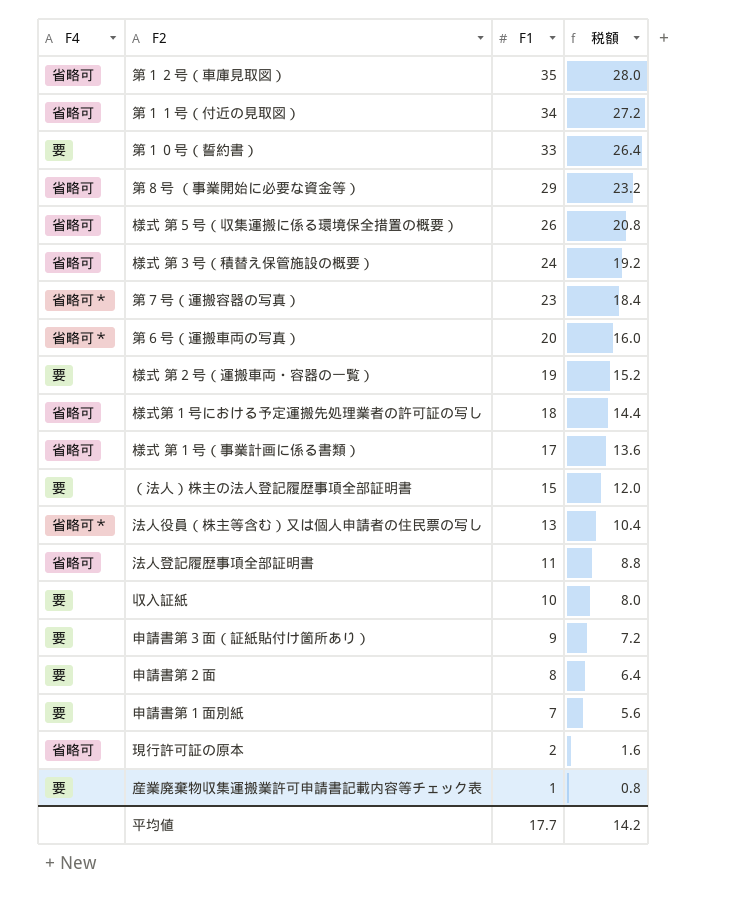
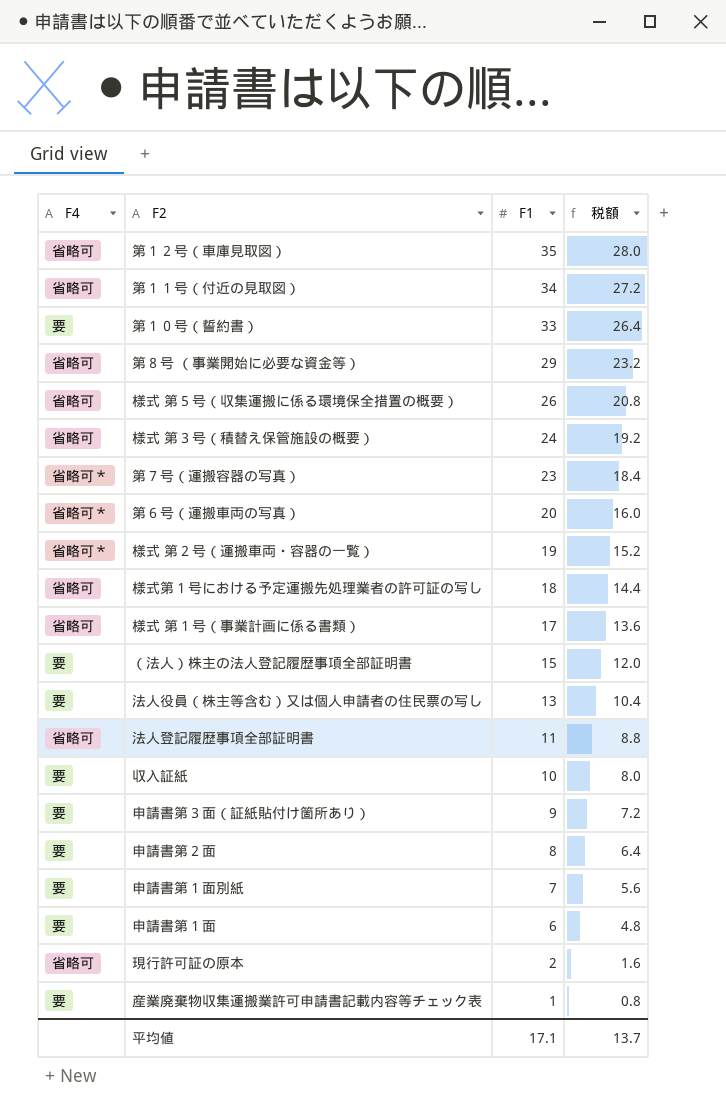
様式 第２号（運搬車両・容器の一覧） | F4: 要 -> 省略可＊
法人役員（株主等含む）又は個人申請者の住民票の写し | F4: 省略可＊ -> 要
row 申請書第１面: none -> 要 | 6 | 4.8
平均値 | F1: 17.7 -> 17.1
平均値 | 税額: 14.2 -> 13.7

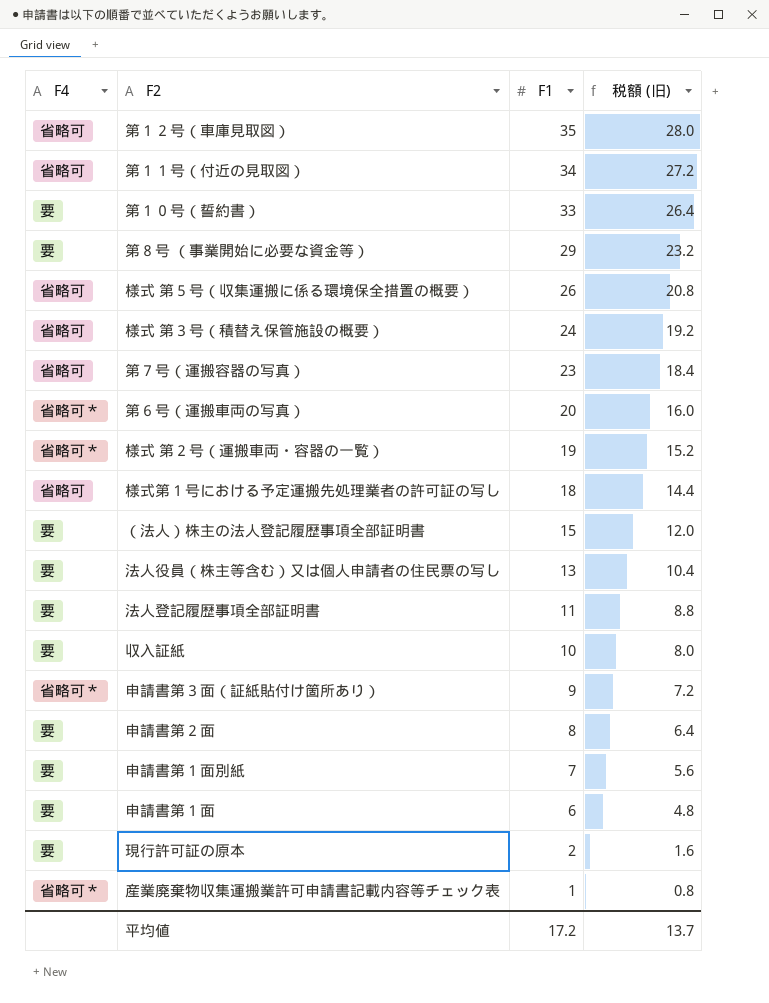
column name: 税額 -> 税額 (旧)
row 様式 第１号（事業計画に係る書類）: 省略可 | 17 | 13.6 -> none
第８号 （事業開始に必要な資金等） | F4: 省略可 -> 要
第７号（運搬容器の写真） | F4: 省略可＊ -> 省略可
法人登記履歴事項全部証明書 | F4: 省略可 -> 要
申請書第３面（証紙貼付け箇所あり） | F4: 要 -> 省略可＊
現行許可証の原本 | F4: 省略可 -> 要
産業廃棄物収集運搬業許可申請書記載内容等チェック表 | F4: 要 -> 省略可＊
平均値 | F1: 17.1 -> 17.2

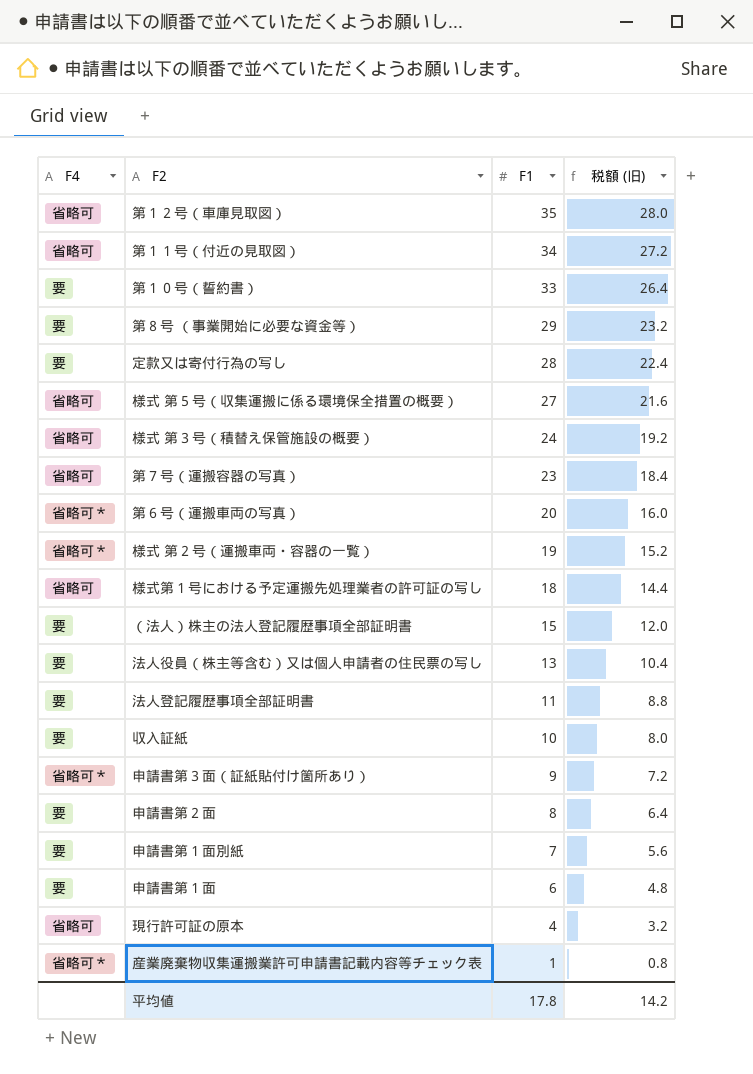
row 定款又は寄付行為の写し: none -> 要 | 28 | 22.4
様式 第５号（収集運搬に係る環境保全措置の概要） | F1: 26 -> 27
様式 第５号（収集運搬に係る環境保全措置の概要） | 税額 (旧): 20.8 -> 21.6
現行許可証の原本 | F4: 要 -> 省略可
現行許可証の原本 | F1: 2 -> 4
現行許可証の原本 | 税額 (旧): 1.6 -> 3.2
平均値 | F1: 17.2 -> 17.8
平均値 | 税額 (旧): 13.7 -> 14.2

